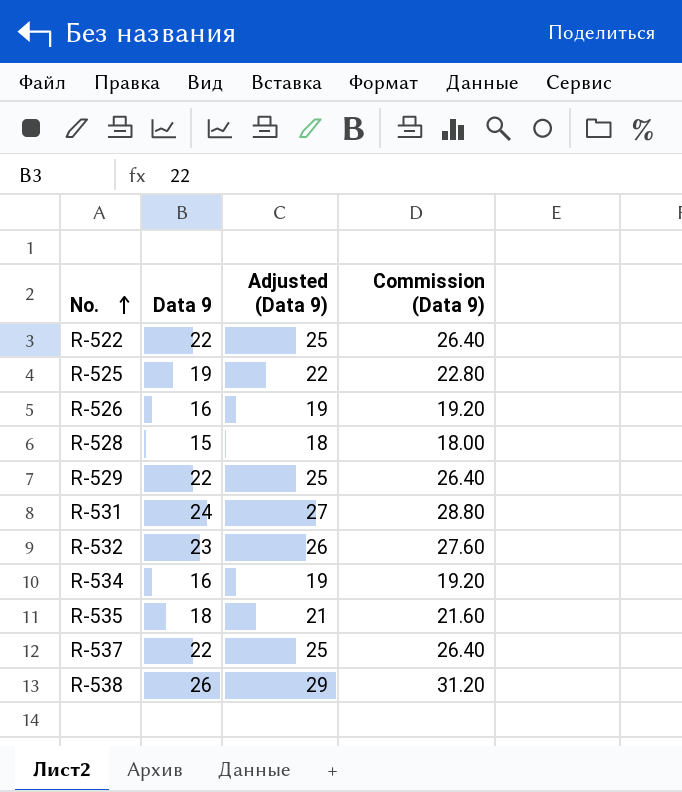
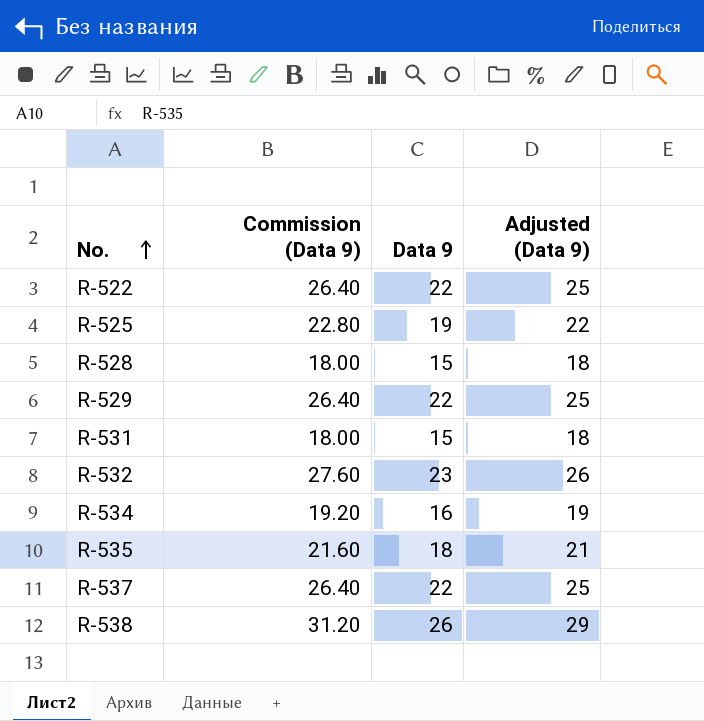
column Commission (Data 9) | position: 4 -> 2
row R-526: 16 | 19 | 19.20 -> none
R-531 | Commission (Data 9): 28.80 -> 18.00
R-531 | Data 9: 24 -> 15
R-531 | Adjusted (Data 9): 27 -> 18

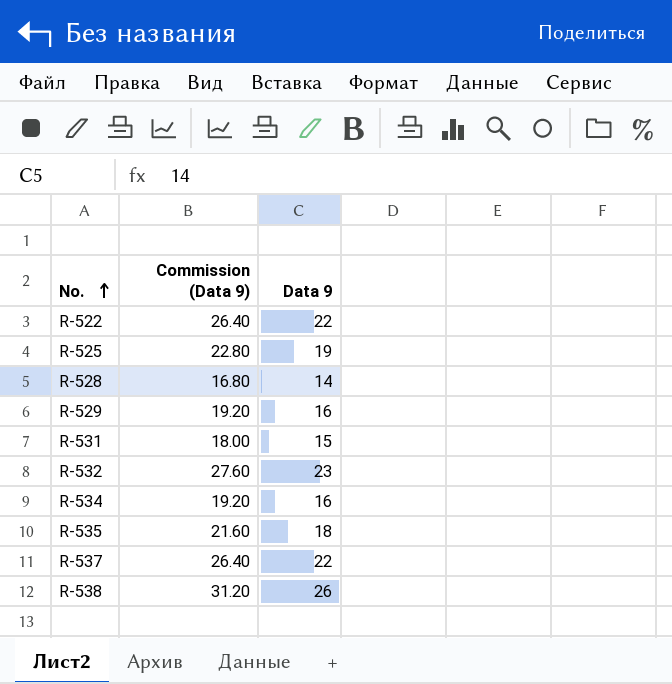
column Adjusted (Data 9) | formula: [Data 9] + 3 -> none
R-528 | Commission (Data 9): 18.00 -> 16.80
R-528 | Data 9: 15 -> 14
R-529 | Commission (Data 9): 26.40 -> 19.20
R-529 | Data 9: 22 -> 16

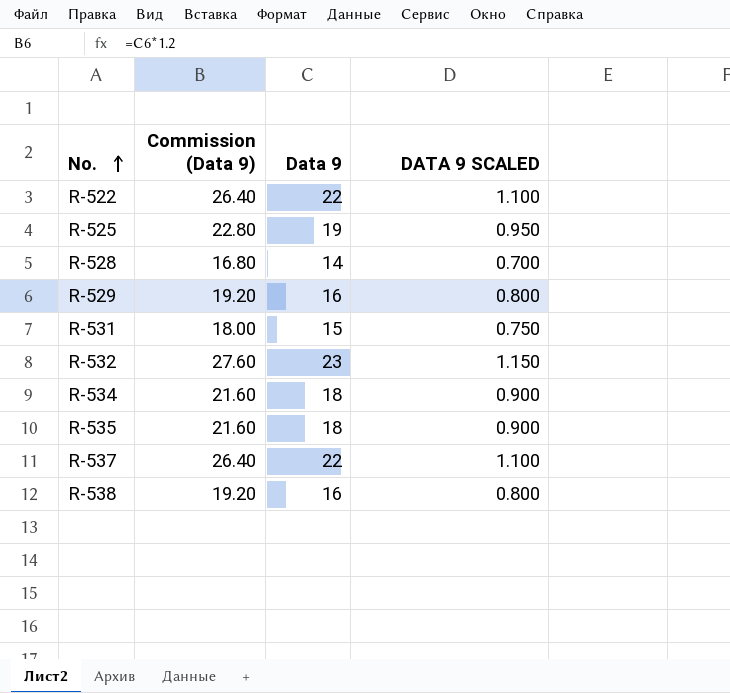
column DATA 9 SCALED | formula: none -> [Data 9] * 0.05
R-534 | Commission (Data 9): 19.20 -> 21.60
R-534 | Data 9: 16 -> 18
R-538 | Commission (Data 9): 31.20 -> 19.20
R-538 | Data 9: 26 -> 16

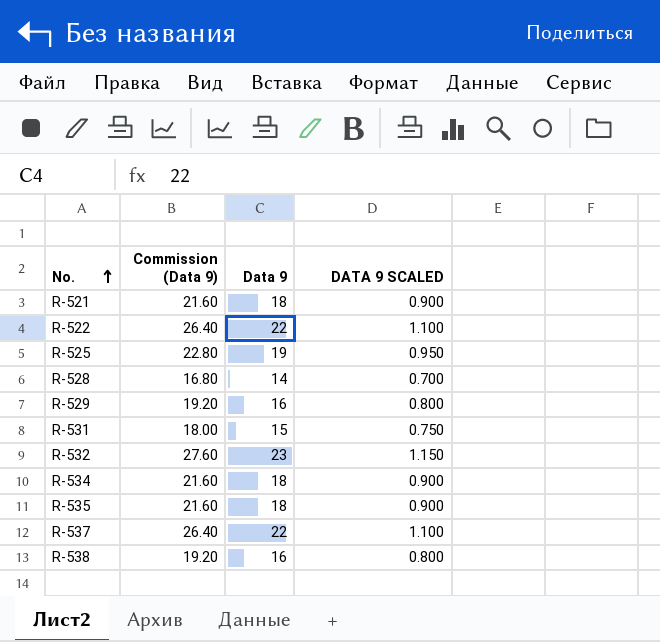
row R-521: none -> 21.60 | 18 | 0.900

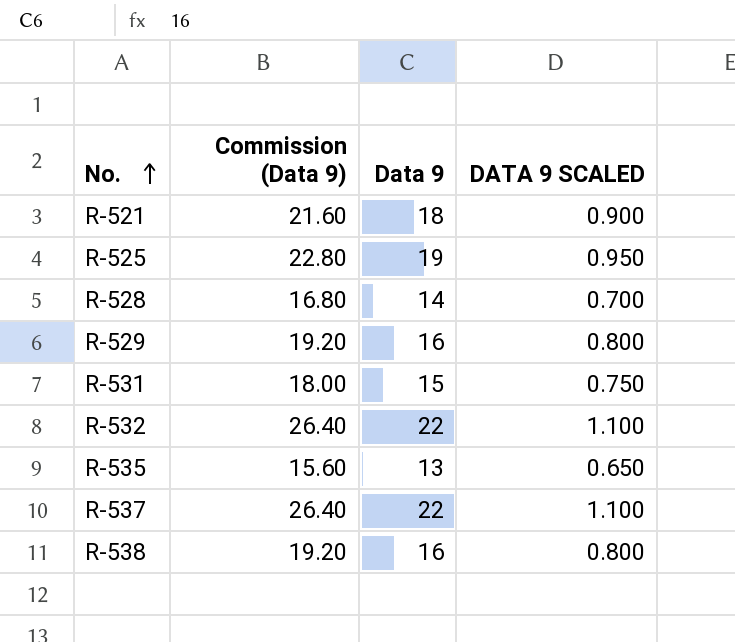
row R-522: 26.40 | 22 | 1.100 -> none
row R-534: 21.60 | 18 | 0.900 -> none
R-532 | Commission (Data 9): 27.60 -> 26.40
R-532 | Data 9: 23 -> 22
R-532 | DATA 9 SCALED: 1.150 -> 1.100
R-535 | Commission (Data 9): 21.60 -> 15.60
R-535 | Data 9: 18 -> 13
R-535 | DATA 9 SCALED: 0.900 -> 0.650

